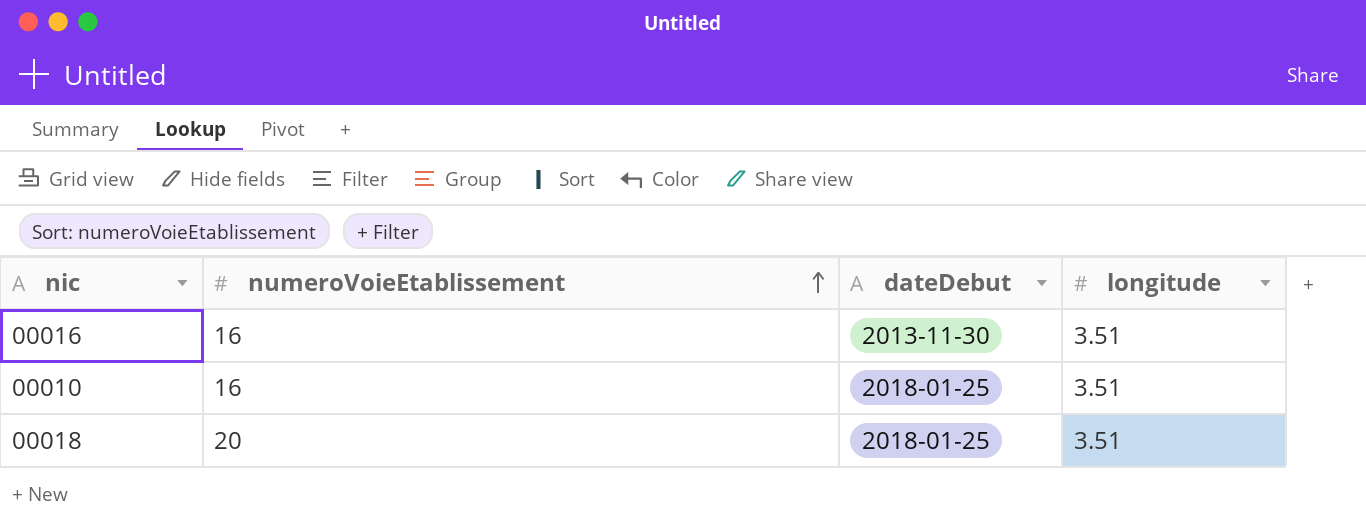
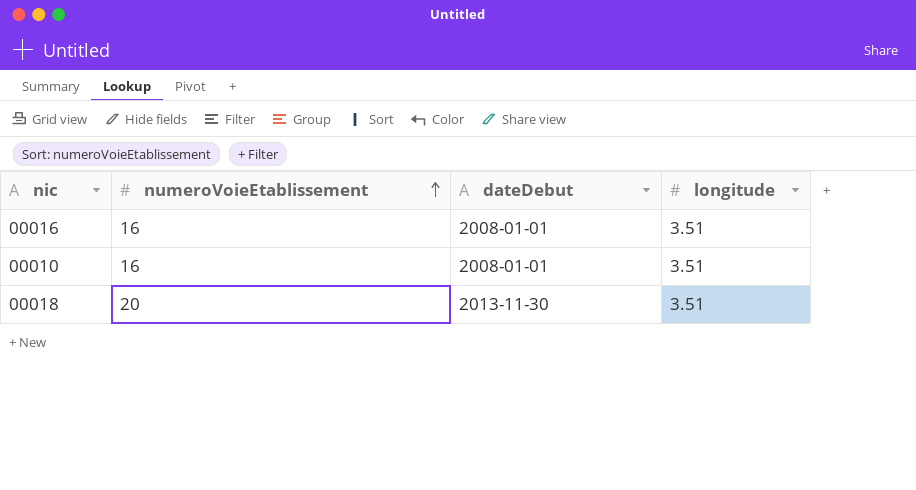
00016 | dateDebut: 2013-11-30 -> 2008-01-01
00010 | dateDebut: 2018-01-25 -> 2008-01-01
00018 | dateDebut: 2018-01-25 -> 2013-11-30

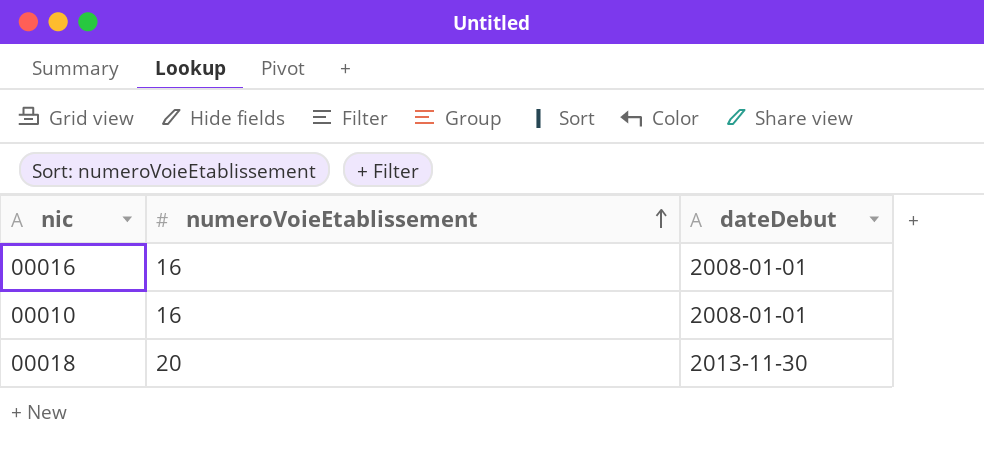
column longitude | position: 4 -> none

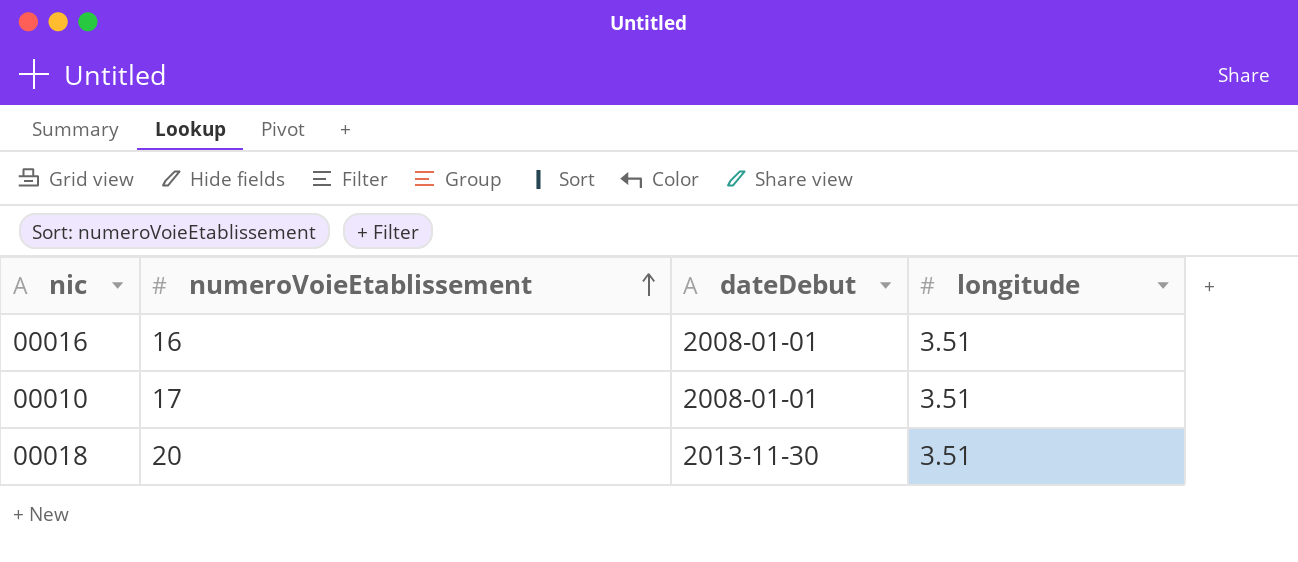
column longitude | position: none -> 4
00010 | numeroVoieEtablissement: 16 -> 17

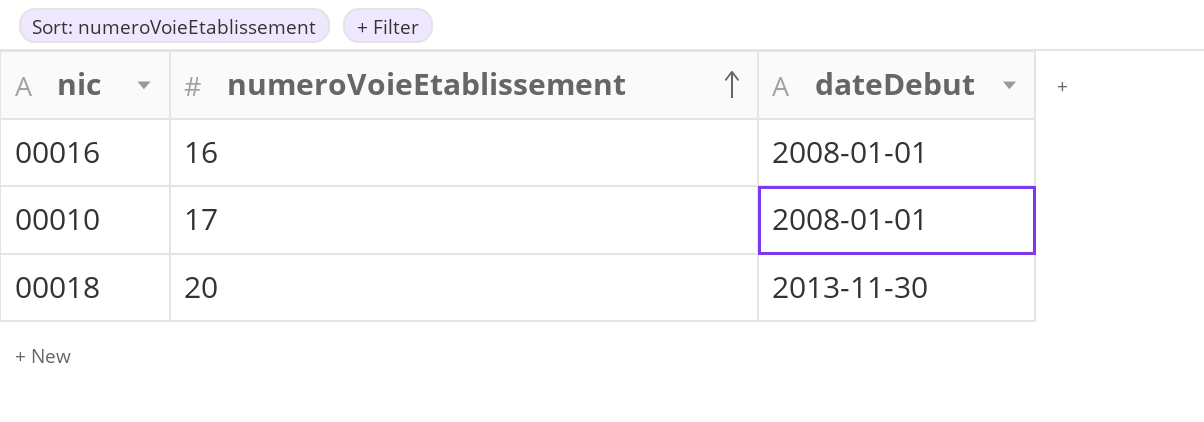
column longitude | position: 4 -> none

